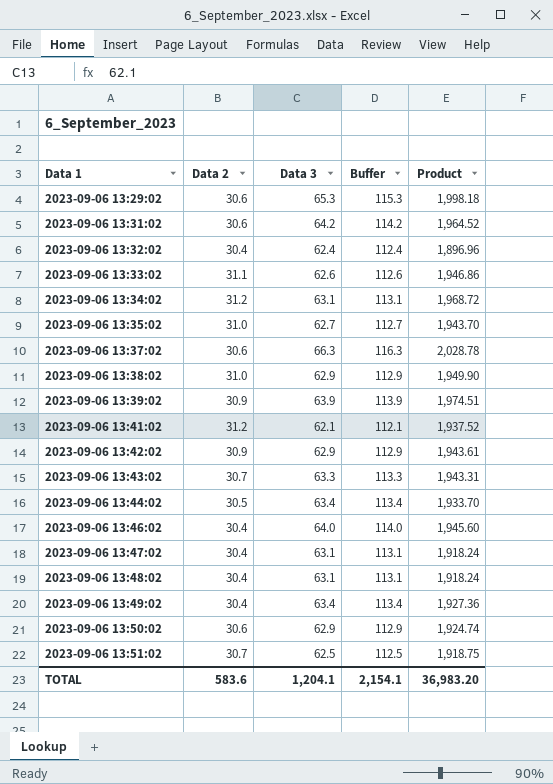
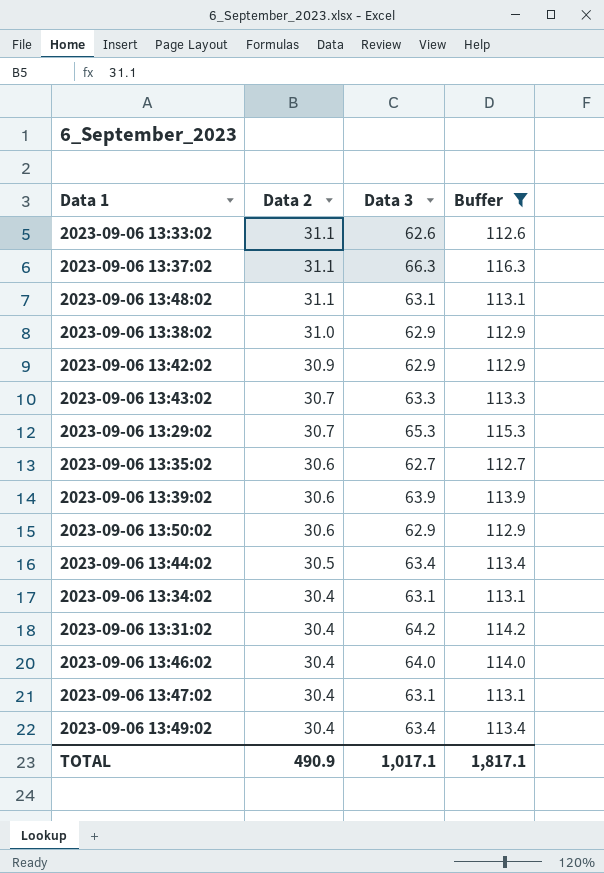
filter: none -> Buffer >= 112.6
row order: Data 1 ascending -> Data 2 descending
column Product | formula: [Data 2] * [Data 3] -> none
2023-09-06 13:37:02 | Data 2: 30.6 -> 31.1
2023-09-06 13:48:02 | Data 2: 30.4 -> 31.1
2023-09-06 13:29:02 | Data 2: 30.6 -> 30.7
2023-09-06 13:35:02 | Data 2: 31.0 -> 30.6
2023-09-06 13:39:02 | Data 2: 30.9 -> 30.6
2023-09-06 13:34:02 | Data 2: 31.2 -> 30.4
2023-09-06 13:31:02 | Data 2: 30.6 -> 30.4
TOTAL | Data 2: 583.6 -> 490.9
TOTAL | Data 3: 1,204.1 -> 1,017.1
TOTAL | Buffer: 2,154.1 -> 1,817.1

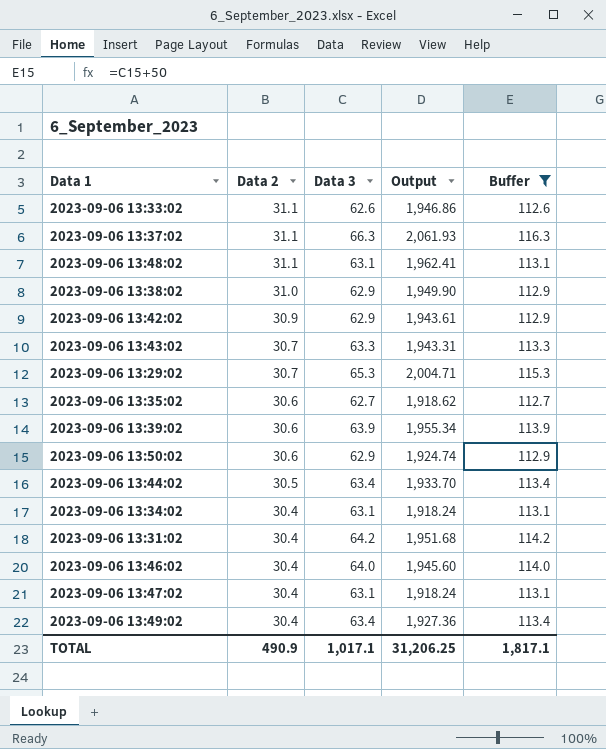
column Output | formula: none -> [Data 2] * [Data 3]

